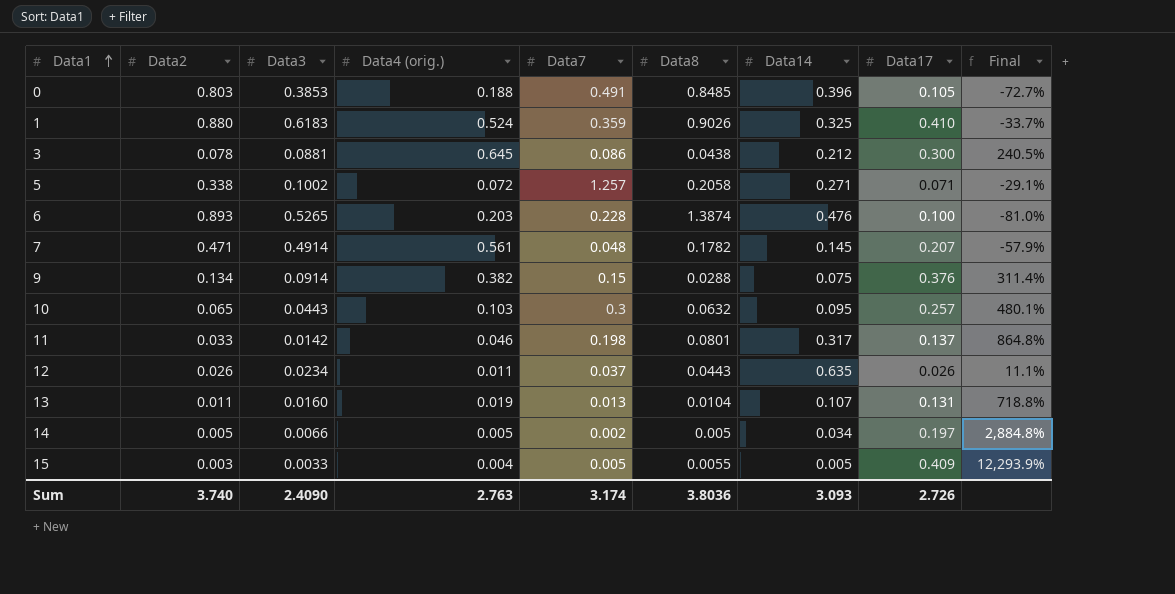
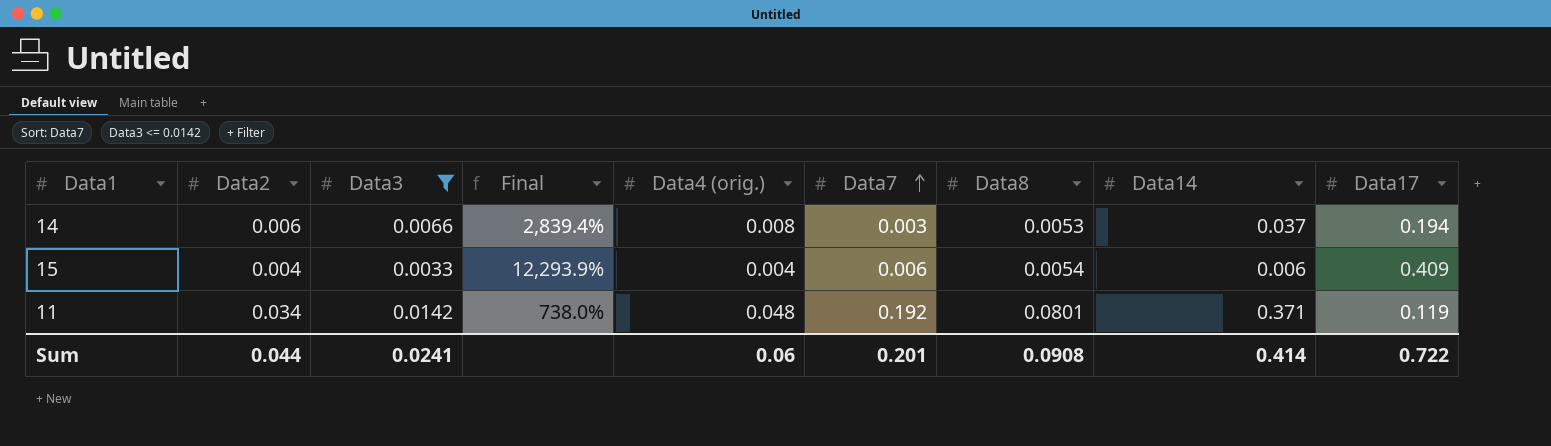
filter: none -> Data3 <= 0.0142
row order: Data1 ascending -> Data7 ascending
column Final | position: 9 -> 4
14 | Data2: 0.005 -> 0.006
14 | Final: 2,884.8% -> 2,839.4%
14 | Data4 (orig.): 0.005 -> 0.008
14 | Data7: 0.002 -> 0.003
14 | Data8: 0.005 -> 0.0053
14 | Data14: 0.034 -> 0.037
14 | Data17: 0.197 -> 0.194
15 | Data2: 0.003 -> 0.004
15 | Data7: 0.005 -> 0.006
15 | Data8: 0.0055 -> 0.0054
15 | Data14: 0.005 -> 0.006
11 | Data2: 0.033 -> 0.034
11 | Final: 864.8% -> 738.0%
11 | Data4 (orig.): 0.046 -> 0.048
11 | Data7: 0.198 -> 0.192
11 | Data14: 0.317 -> 0.371
11 | Data17: 0.137 -> 0.119
Sum | Data2: 3.740 -> 0.044
Sum | Data3: 2.4090 -> 0.0241
Sum | Data4 (orig.): 2.763 -> 0.06
Sum | Data7: 3.174 -> 0.201
Sum | Data8: 3.8036 -> 0.0908
Sum | Data14: 3.093 -> 0.414
Sum | Data17: 2.726 -> 0.722

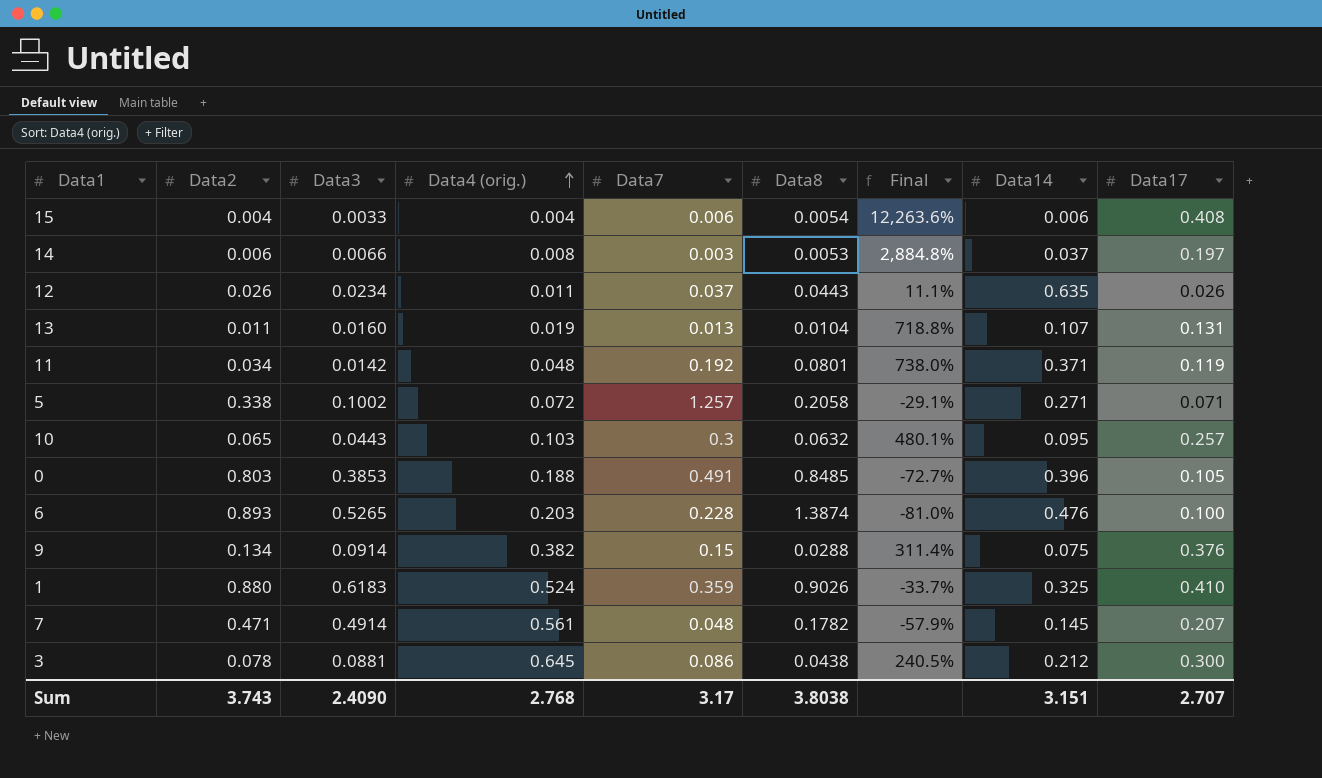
filter: Data3 <= 0.0142 -> none
row order: Data7 ascending -> Data4 (orig.) ascending
column Final | position: 4 -> 7
15 | Final: 12,293.9% -> 12,263.6%
15 | Data17: 0.409 -> 0.408
14 | Final: 2,839.4% -> 2,884.8%
14 | Data17: 0.194 -> 0.197
Sum | Data2: 0.044 -> 3.743
Sum | Data3: 0.0241 -> 2.4090
Sum | Data4 (orig.): 0.06 -> 2.768
Sum | Data7: 0.201 -> 3.17
Sum | Data8: 0.0908 -> 3.8038
Sum | Data14: 0.414 -> 3.151
Sum | Data17: 0.722 -> 2.707

